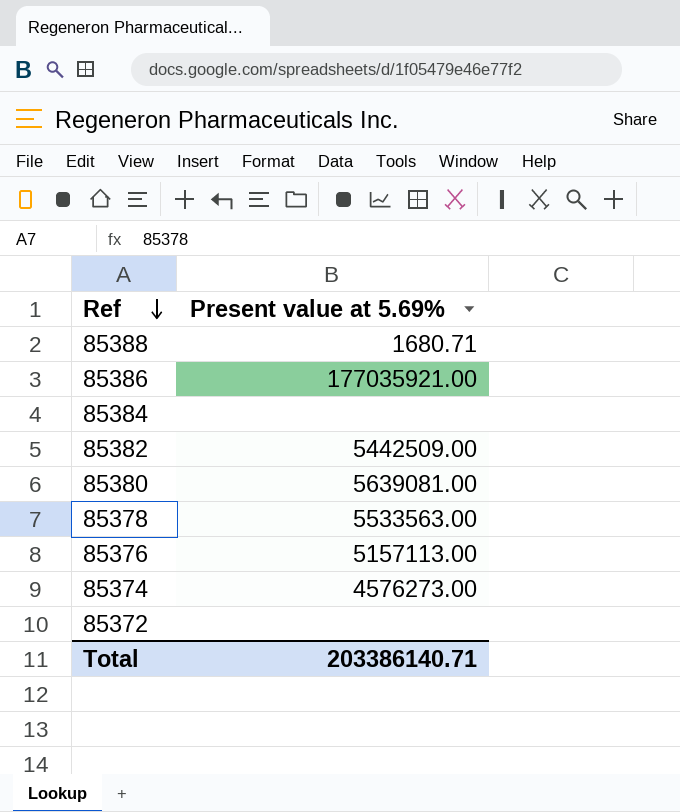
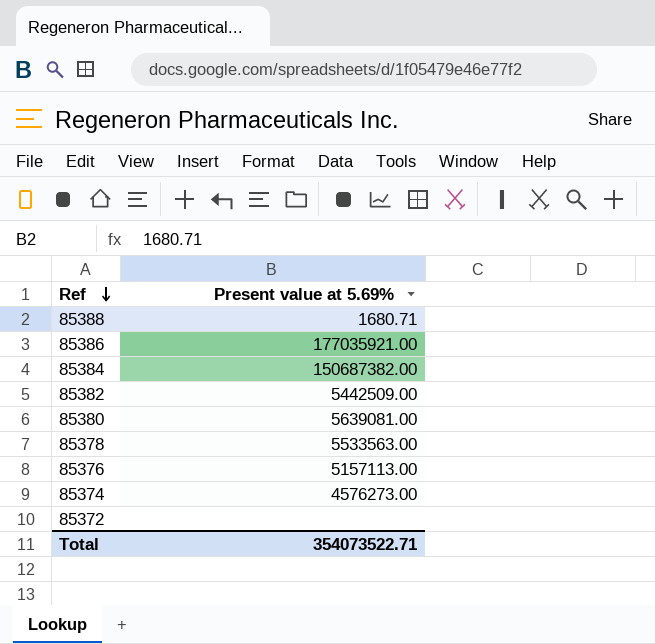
85384 | Present value at 5.69%: none -> 150687382.00
Total | Present value at 5.69%: 203386140.71 -> 354073522.71

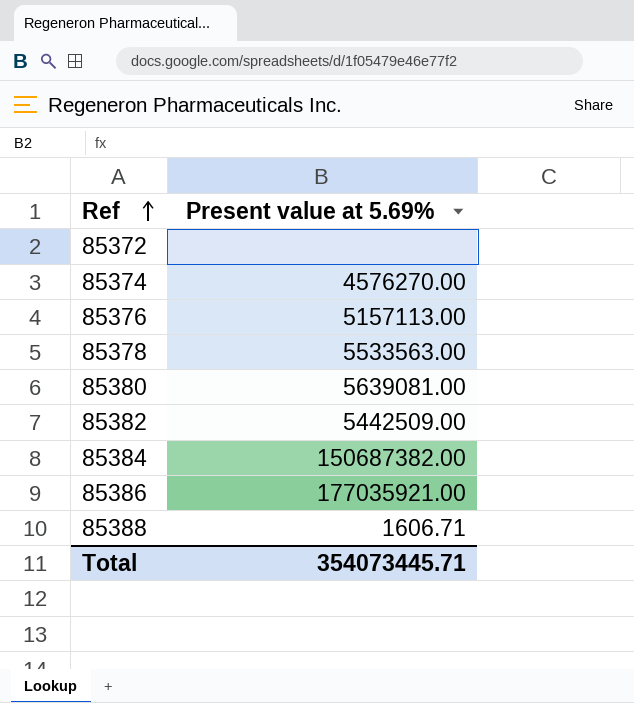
row order: Ref descending -> Ref ascending
85374 | Present value at 5.69%: 4576273.00 -> 4576270.00
85388 | Present value at 5.69%: 1680.71 -> 1606.71
Total | Present value at 5.69%: 354073522.71 -> 354073445.71

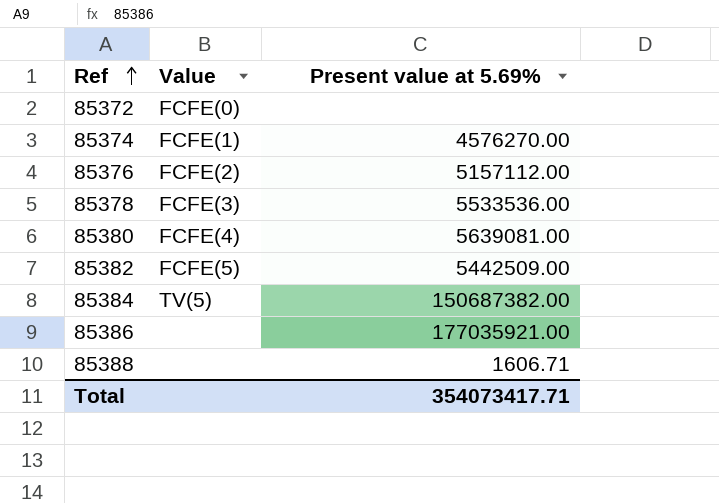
column Value | position: none -> 2
85376 | Present value at 5.69%: 5157113.00 -> 5157112.00
85378 | Present value at 5.69%: 5533563.00 -> 5533536.00
Total | Present value at 5.69%: 354073445.71 -> 354073417.71

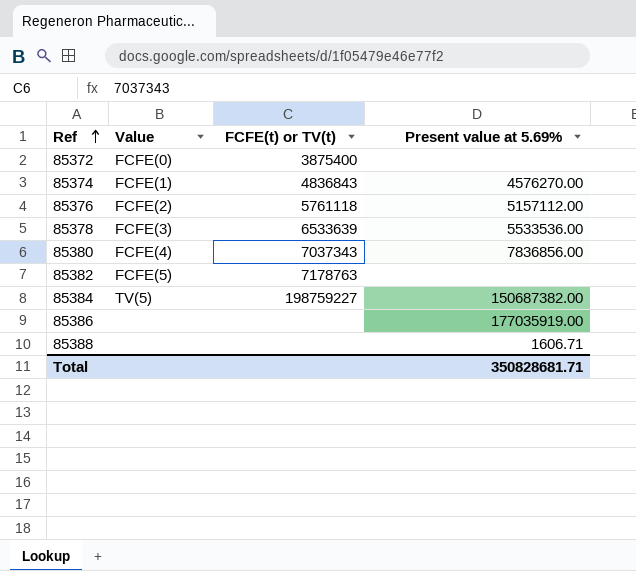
column FCFE(t) or TV(t) | position: none -> 3
85380 | Present value at 5.69%: 5639081.00 -> 7836856.00
85382 | Present value at 5.69%: 5442509.00 -> none
85386 | Present value at 5.69%: 177035921.00 -> 177035919.00
Total | Present value at 5.69%: 354073417.71 -> 350828681.71

